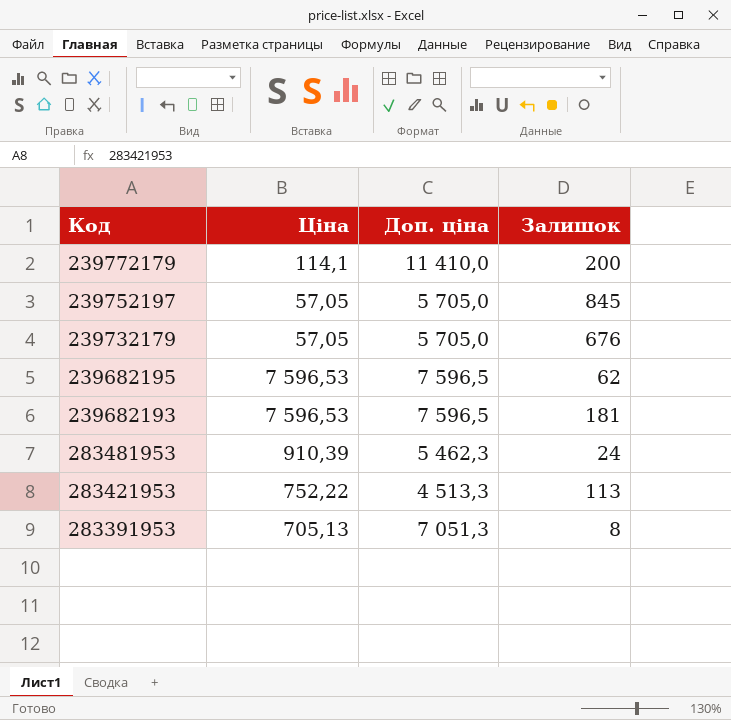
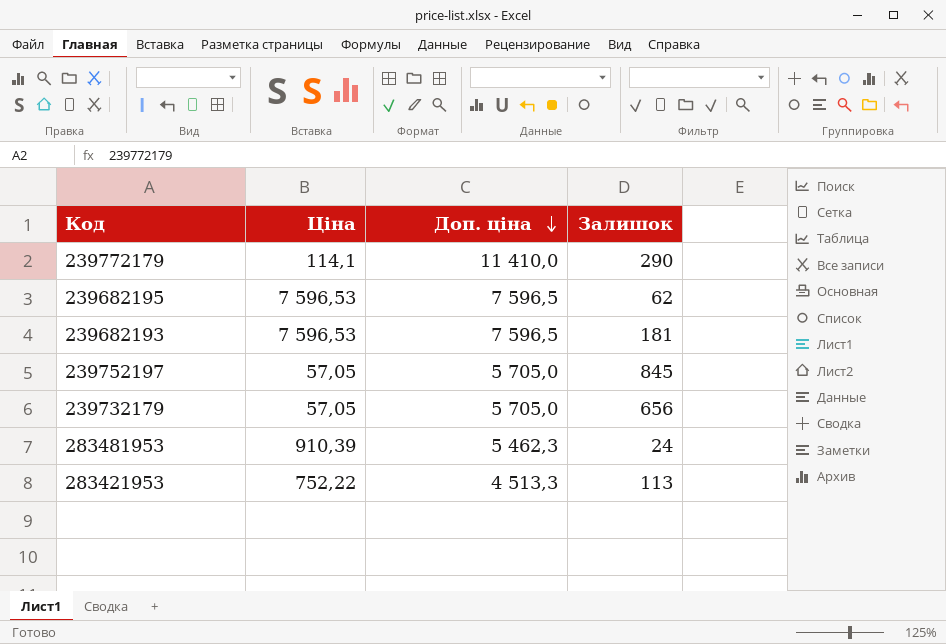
row order: none -> Доп. ціна descending
row 283391953: 705,13 | 7 051,3 | 8 -> none
239772179 | Залишок: 200 -> 290
239732179 | Залишок: 676 -> 656

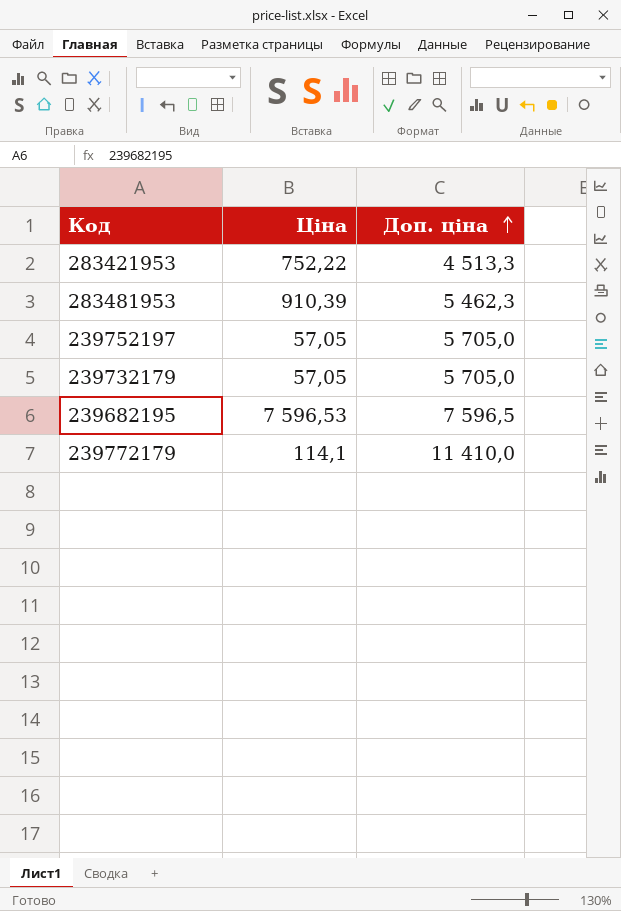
row order: Доп. ціна descending -> Доп. ціна ascending
column Залишок | position: 4 -> none
row 239682193: 7 596,53 | 7 596,5 | 181 -> none

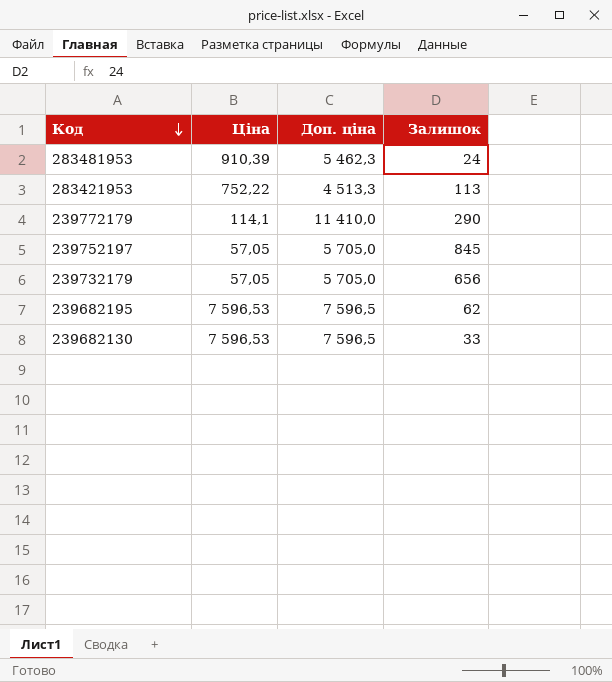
row order: Доп. ціна ascending -> Код descending
column Залишок | position: none -> 4
row 239682130: none -> 7 596,53 | 7 596,5 | 33

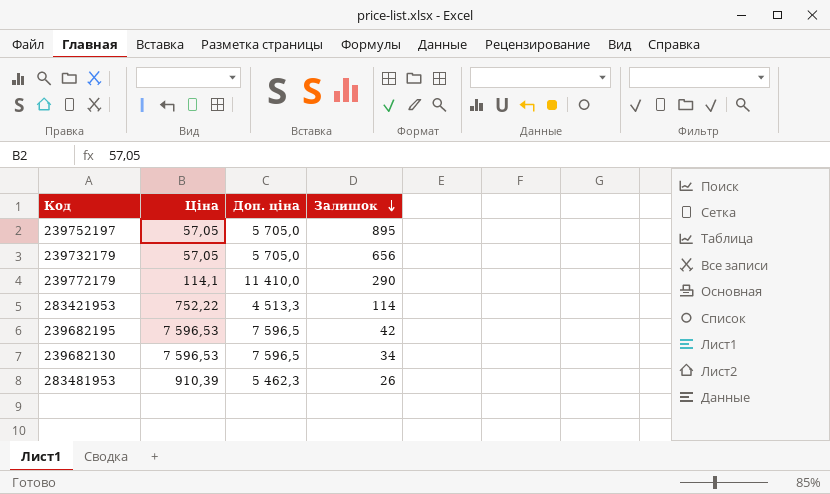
row order: Код descending -> Залишок descending
239752197 | Залишок: 845 -> 895
283421953 | Залишок: 113 -> 114
239682195 | Залишок: 62 -> 42
239682130 | Залишок: 33 -> 34
283481953 | Залишок: 24 -> 26

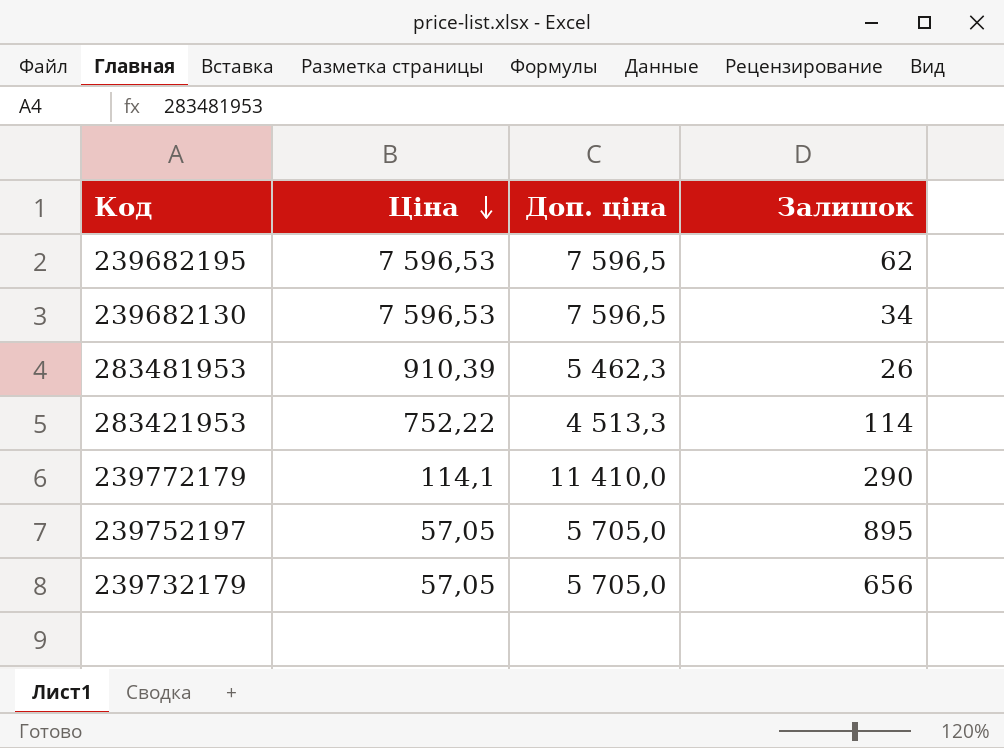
row order: Залишок descending -> Ціна descending
239682195 | Залишок: 42 -> 62

